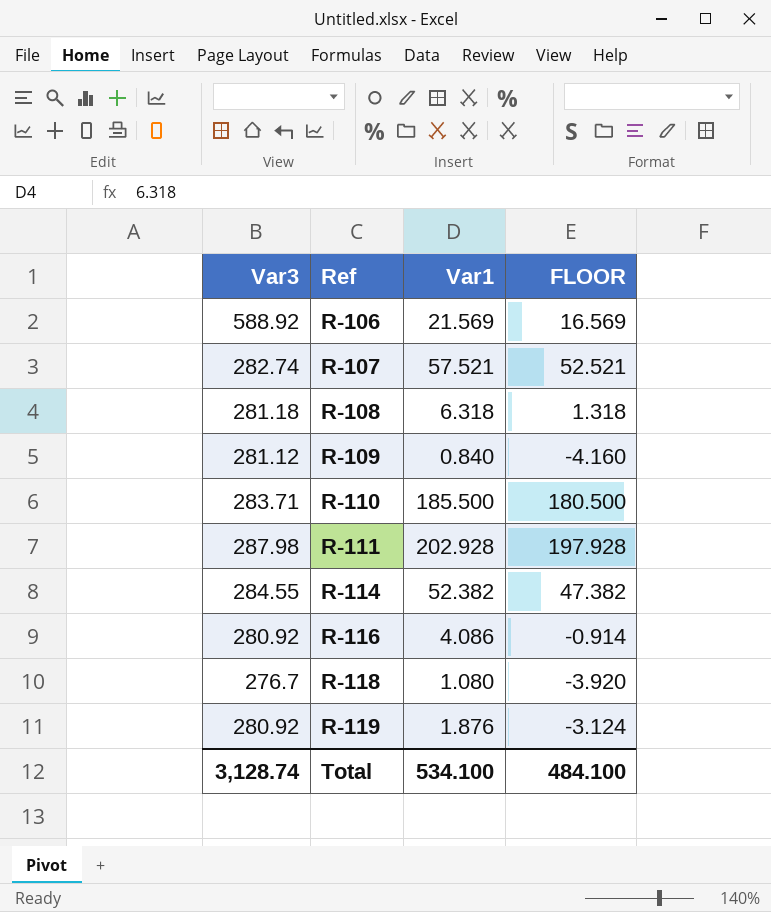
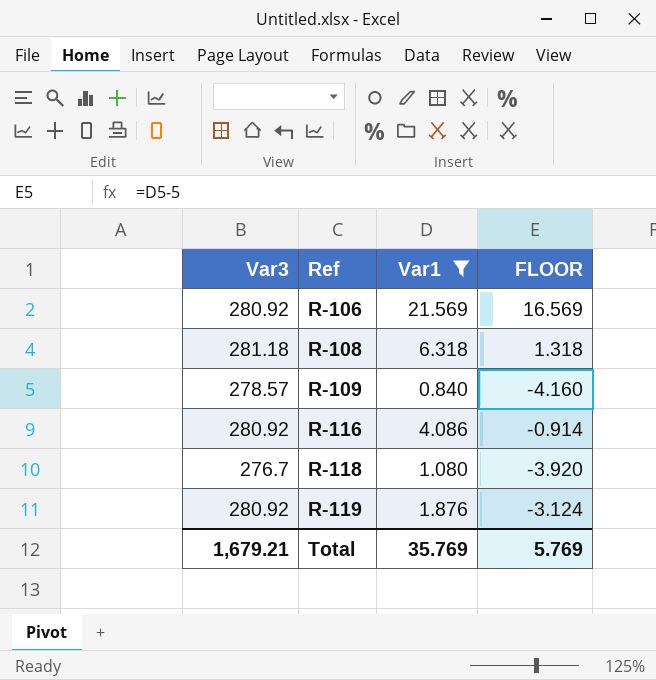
filter: none -> Var1 <= 21.569
R-106 | Var3: 588.92 -> 280.92
R-109 | Var3: 281.12 -> 278.57
Total | Var3: 3,128.74 -> 1,679.21
Total | Var1: 534.100 -> 35.769
Total | FLOOR: 484.100 -> 5.769

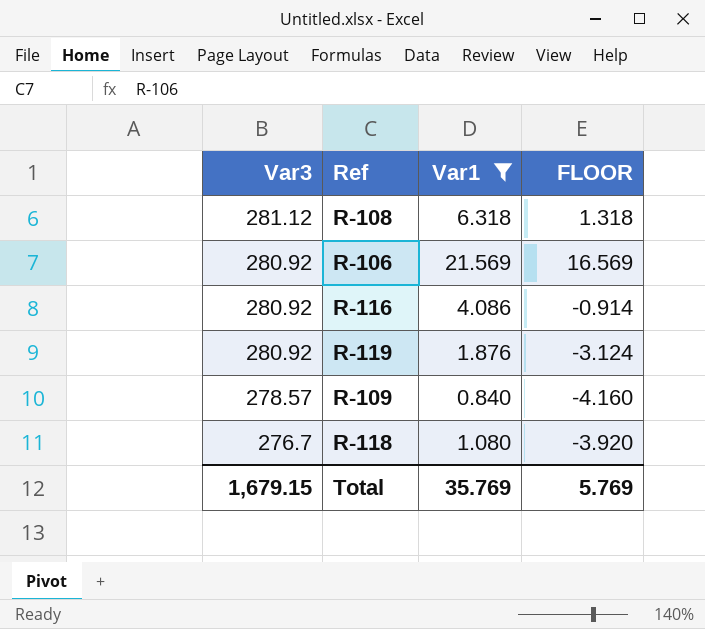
row order: Ref ascending -> Var3 descending
R-108 | Var3: 281.18 -> 281.12
Total | Var3: 1,679.21 -> 1,679.15

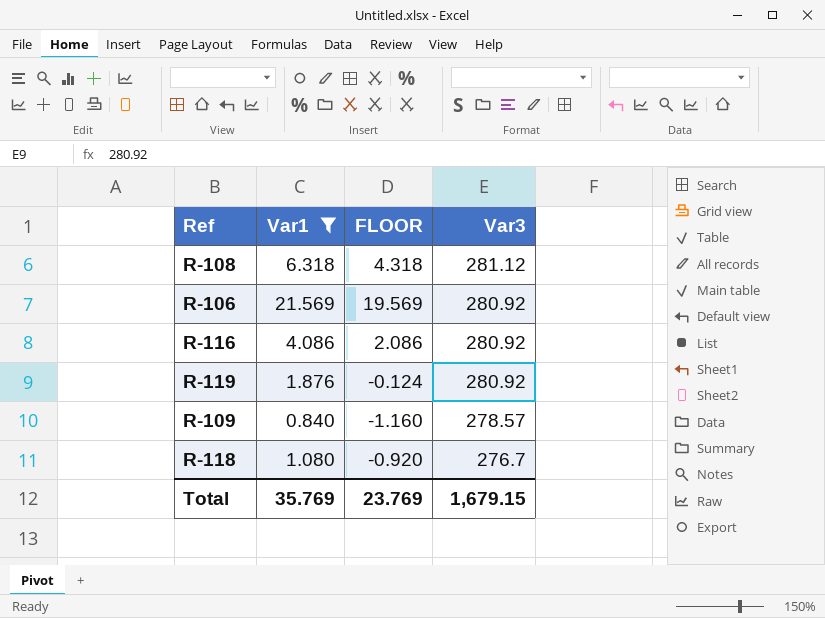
column FLOOR | formula: [Var1] - 5 -> [Var1] - 2
column Var3 | position: 1 -> 4
Total | FLOOR: 5.769 -> 23.769

